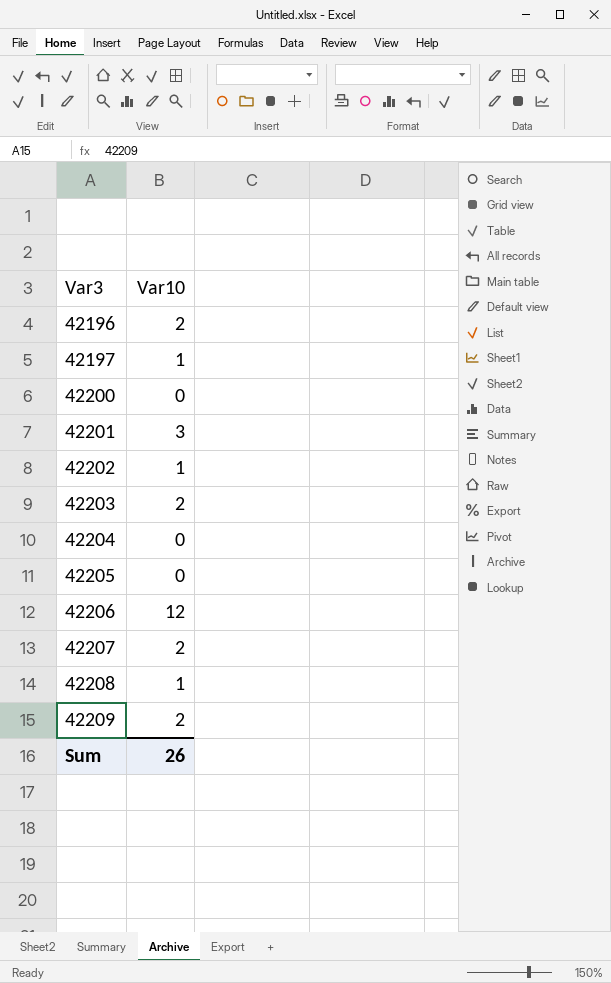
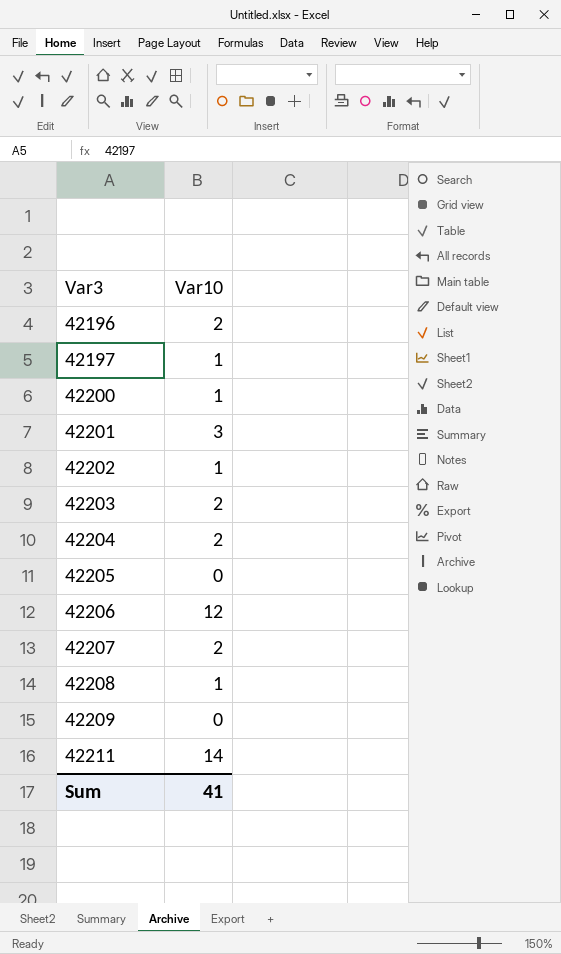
42200 | Var10: 0 -> 1
42204 | Var10: 0 -> 2
42209 | Var10: 2 -> 0
row 42211: none -> 14
Sum | Var10: 26 -> 41

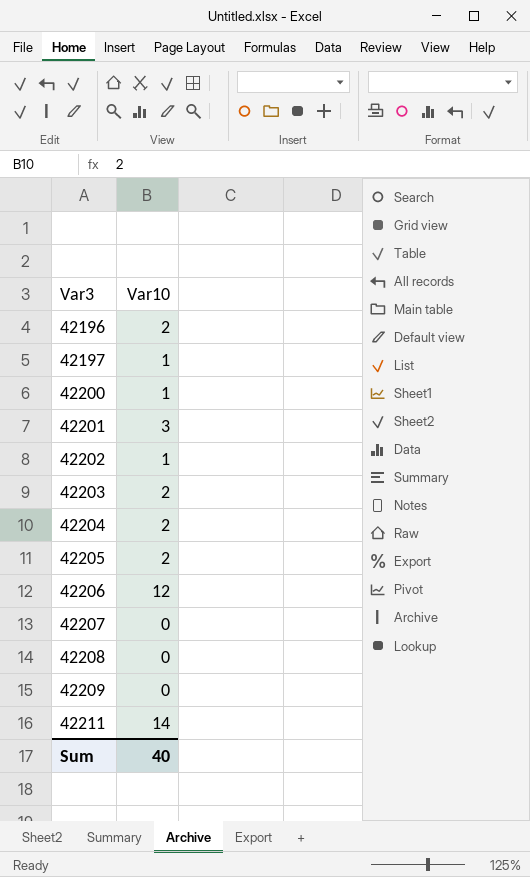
42205 | Var10: 0 -> 2
42207 | Var10: 2 -> 0
42208 | Var10: 1 -> 0
Sum | Var10: 41 -> 40

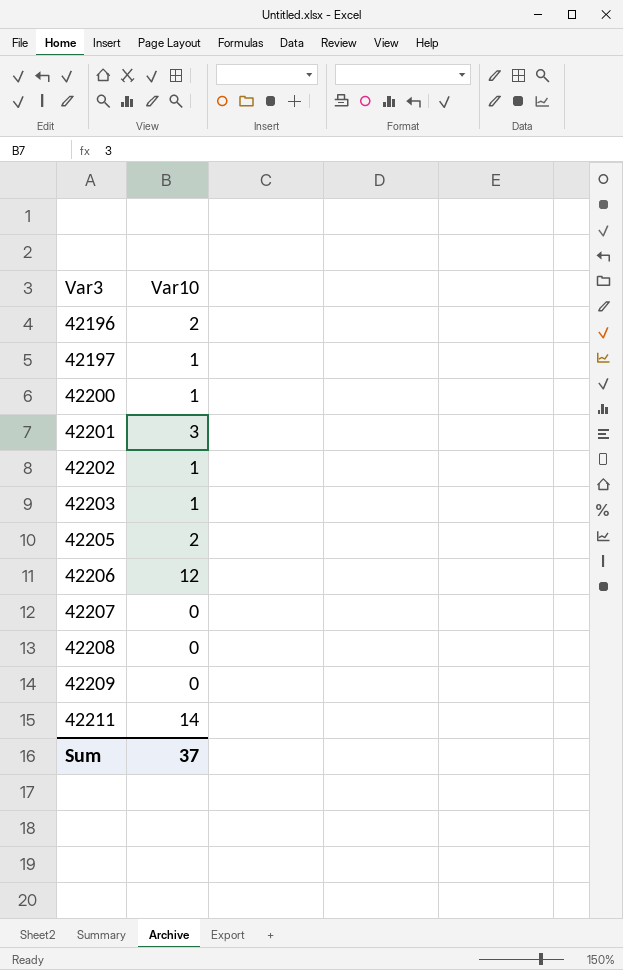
row 42204: 2 -> none
42203 | Var10: 2 -> 1
Sum | Var10: 40 -> 37

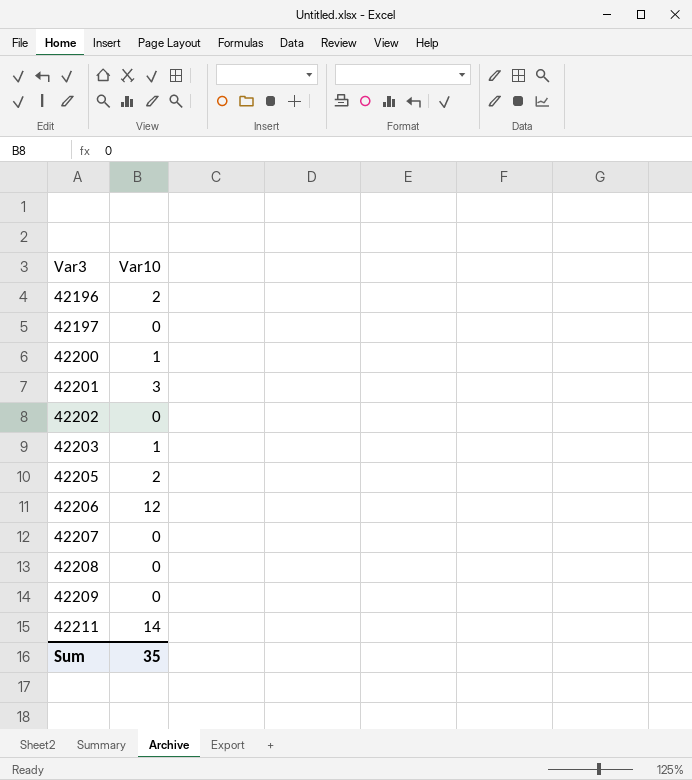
42197 | Var10: 1 -> 0
42202 | Var10: 1 -> 0
Sum | Var10: 37 -> 35

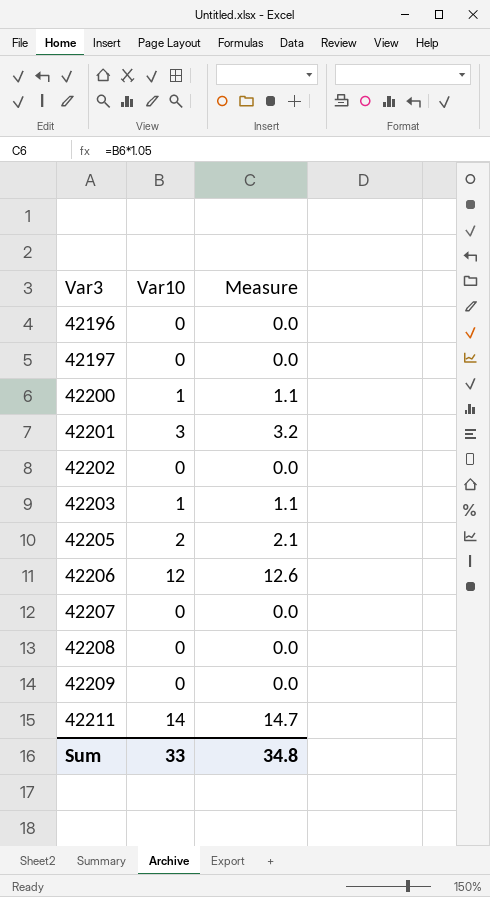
column Measure | formula: none -> [Var10] * 1.05
42196 | Var10: 2 -> 0
Sum | Var10: 35 -> 33

